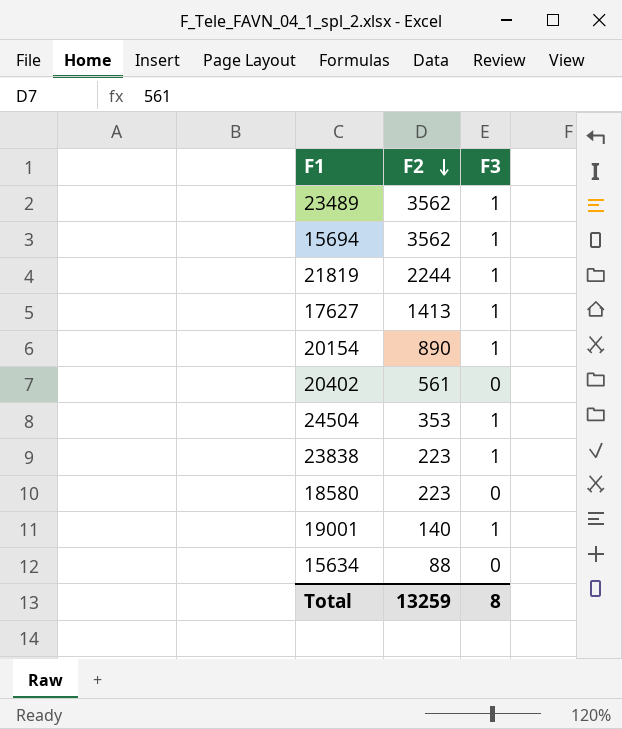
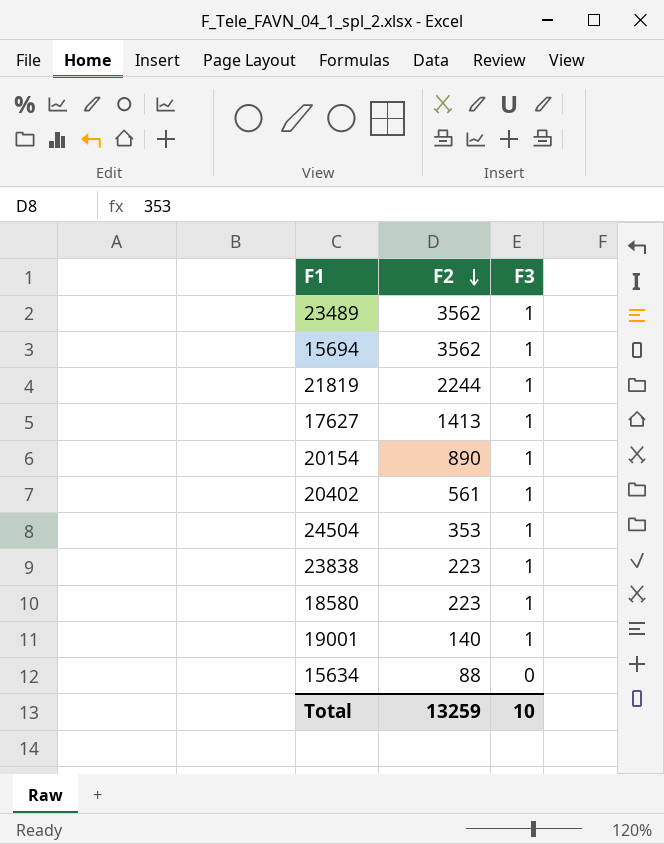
20402 | F3: 0 -> 1
18580 | F3: 0 -> 1
Total | F3: 8 -> 10

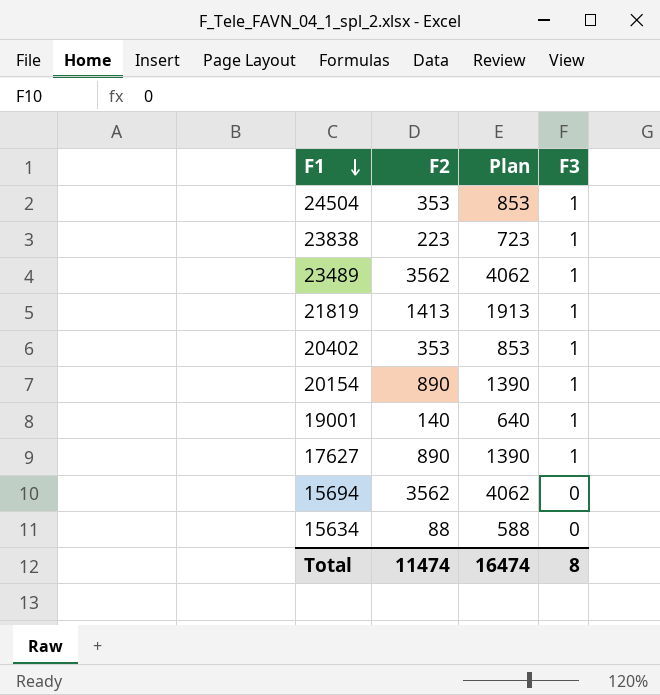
row order: F2 descending -> F1 descending
column Plan | formula: none -> [F2] + 500
row 18580: 223 | 1 -> none
21819 | F2: 2244 -> 1413
20402 | F2: 561 -> 353
17627 | F2: 1413 -> 890
15694 | F3: 1 -> 0
Total | F2: 13259 -> 11474
Total | F3: 10 -> 8

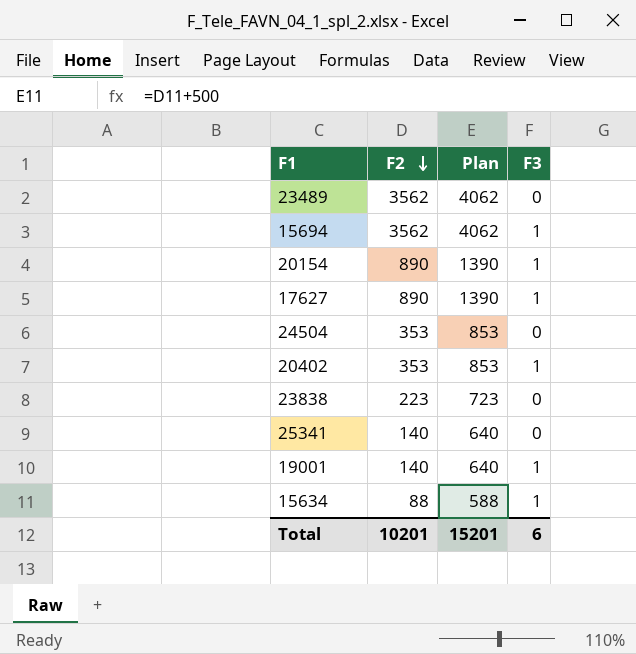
row order: F1 descending -> F2 descending
row 21819: 1413 | 1913 | 1 -> none
23489 | F3: 1 -> 0
15694 | F3: 0 -> 1
24504 | F3: 1 -> 0
23838 | F3: 1 -> 0
row 25341: none -> 140 | 640 | 0
15634 | F3: 0 -> 1
Total | F2: 11474 -> 10201
Total | Plan: 16474 -> 15201
Total | F3: 8 -> 6

